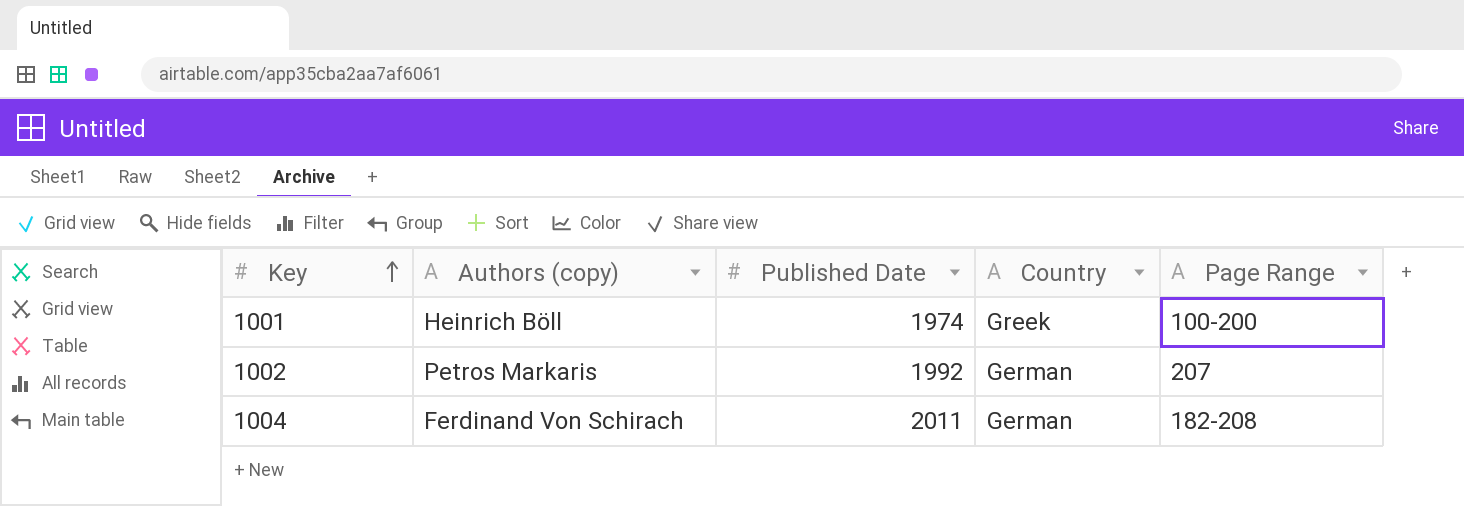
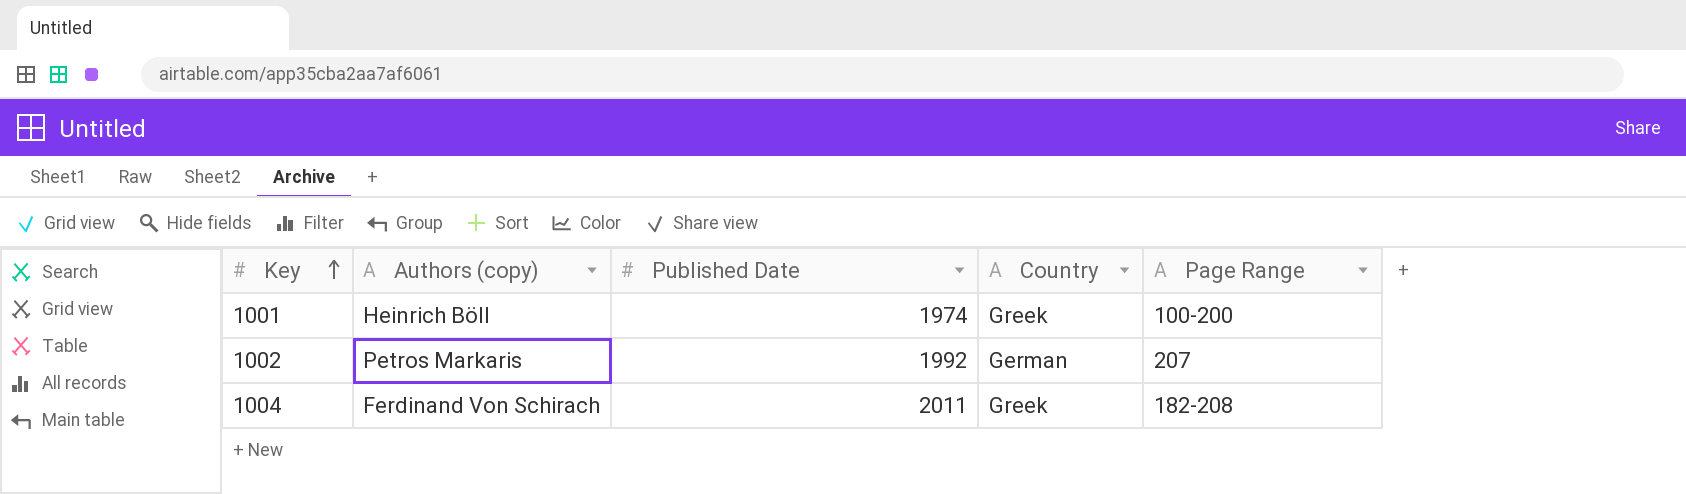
1004 | Country: German -> Greek

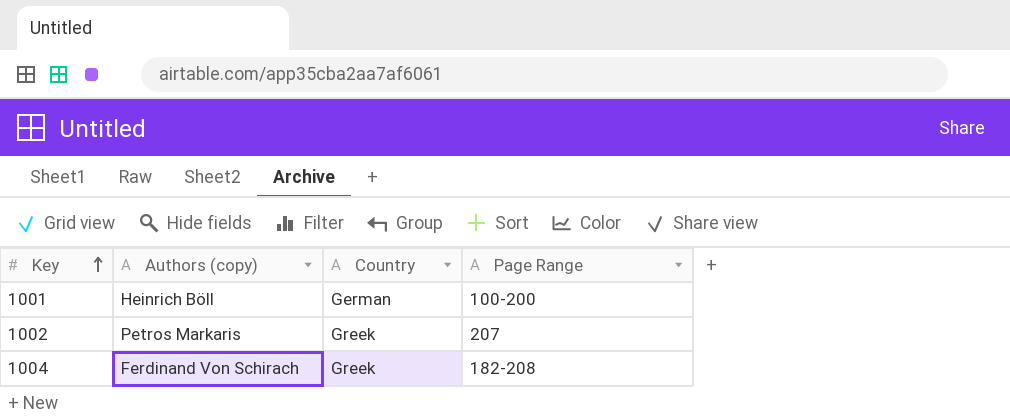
column Published Date | position: 3 -> none
1001 | Country: Greek -> German
1002 | Country: German -> Greek

